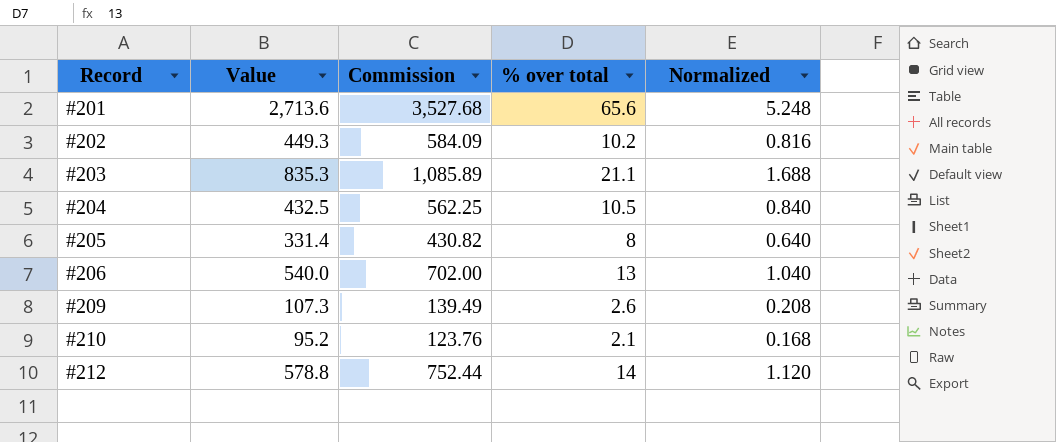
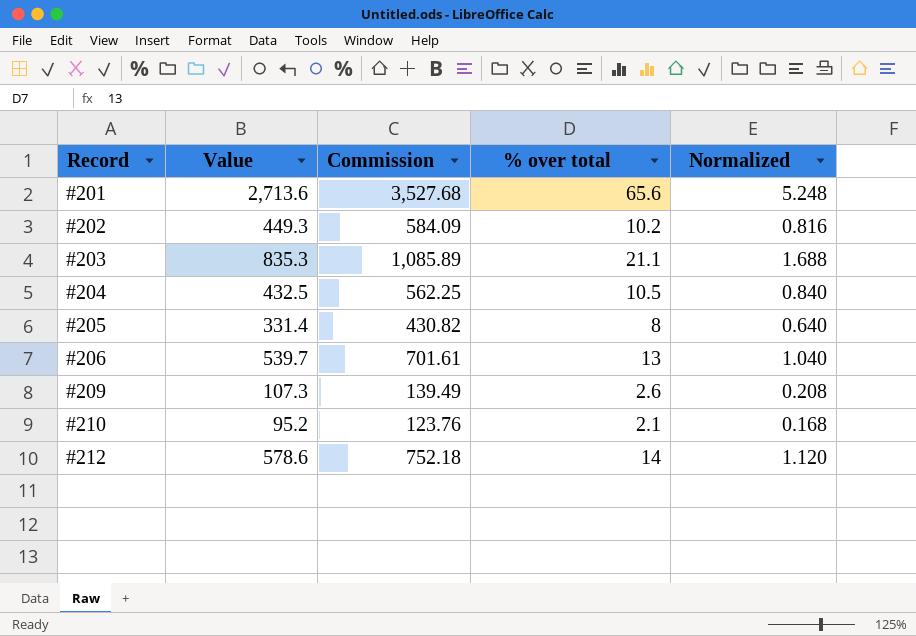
#206 | Value: 540.0 -> 539.7
#206 | Commission: 702.00 -> 701.61
#212 | Value: 578.8 -> 578.6
#212 | Commission: 752.44 -> 752.18

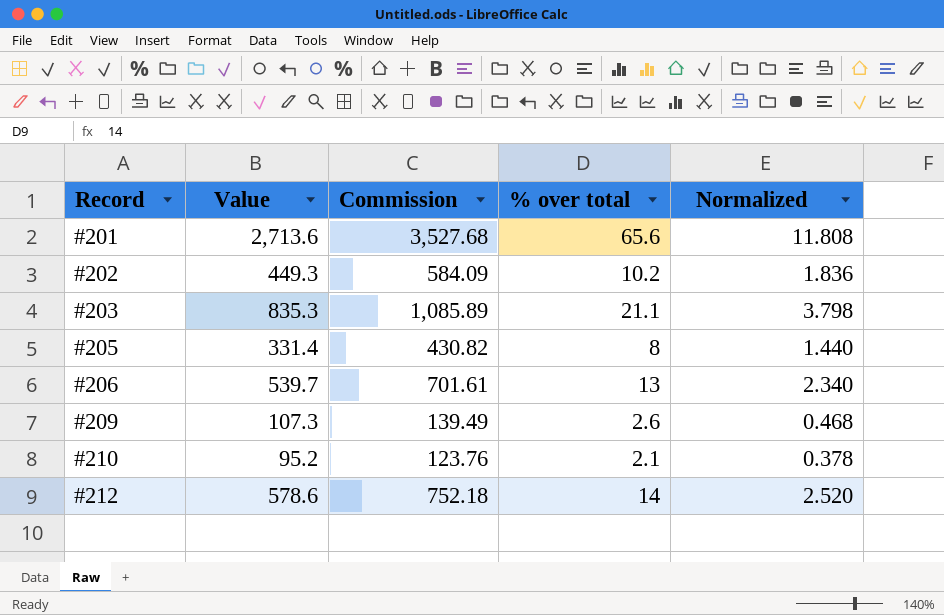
column Normalized | formula: [% over total] * 0.08 -> [% over total] * 0.18
row #204: 432.5 | 562.25 | 10.5 | 0.840 -> none

